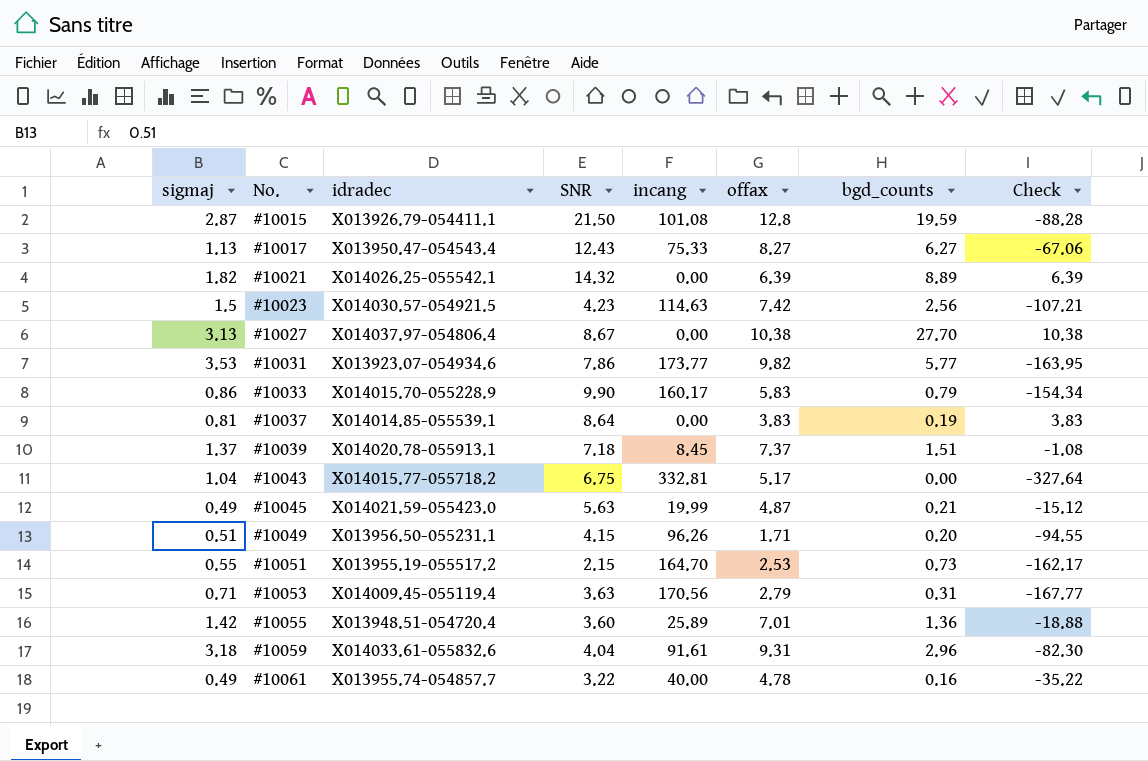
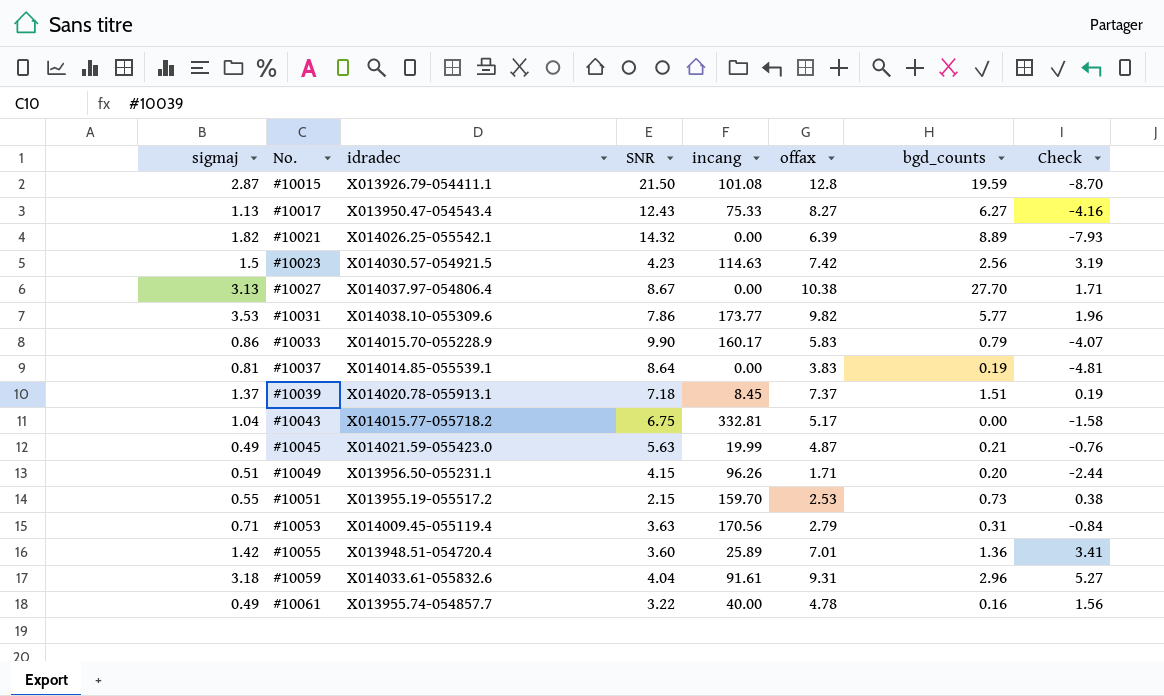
column Check | formula: [offax] - [incang] -> [offax] - [SNR]
#10031 | idradec: X013923.07-054934.6 -> X014038.10-055309.6
#10051 | incang: 164.70 -> 159.70

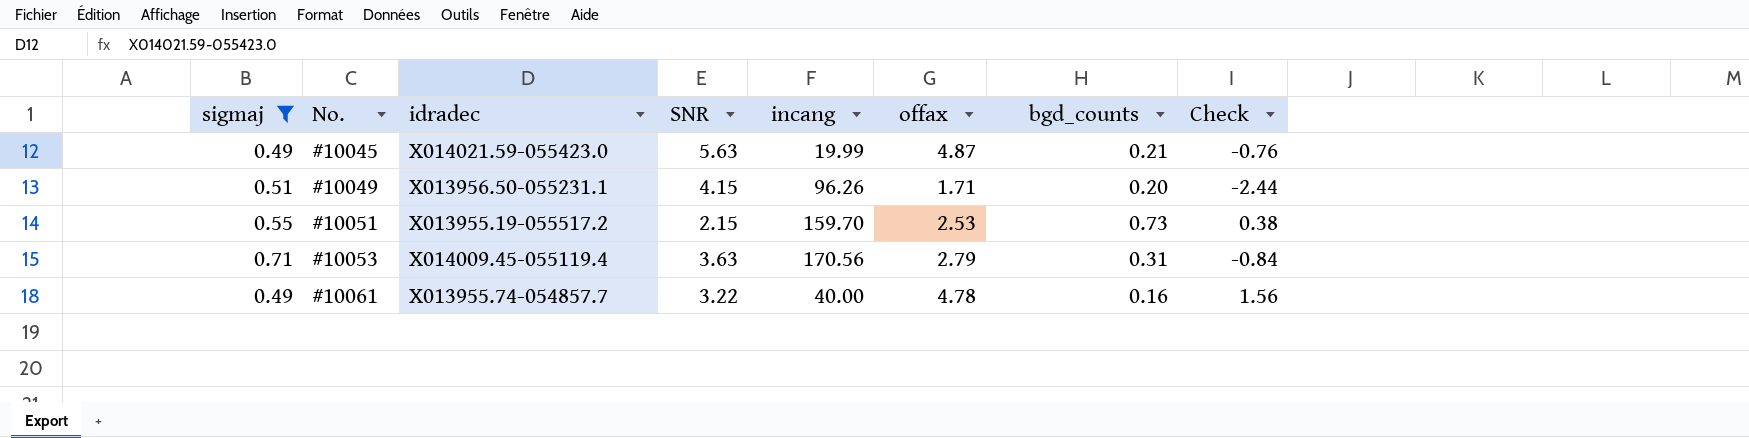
filter: none -> sigmaj <= 0.71

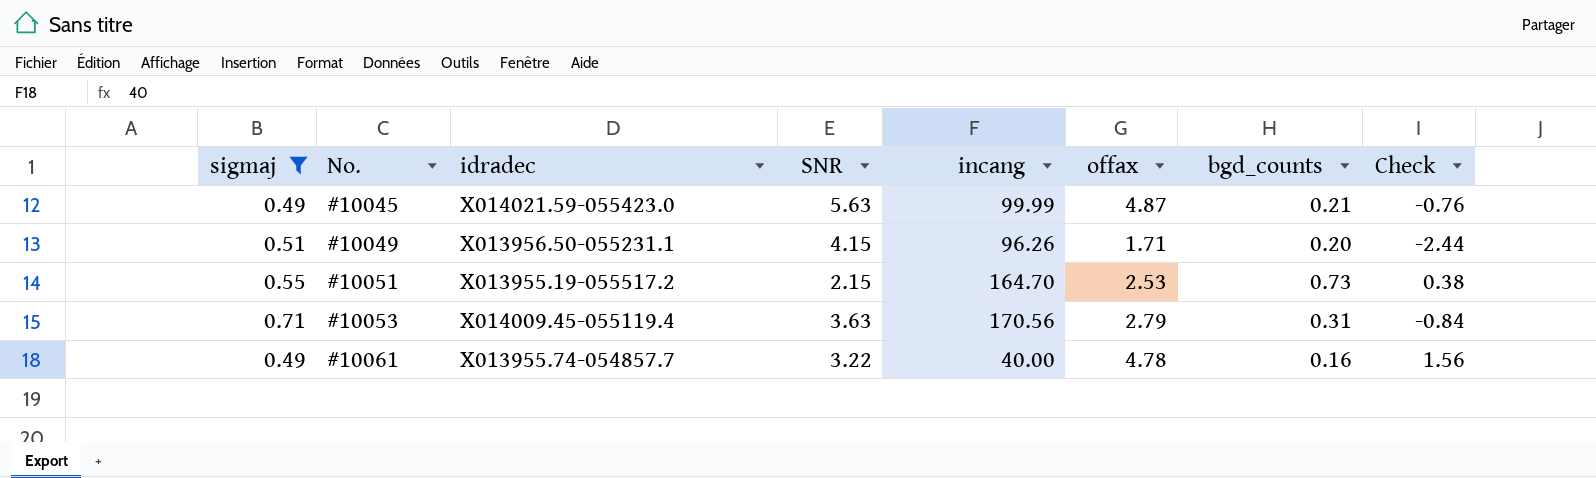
#10045 | incang: 19.99 -> 99.99
#10051 | incang: 159.70 -> 164.70

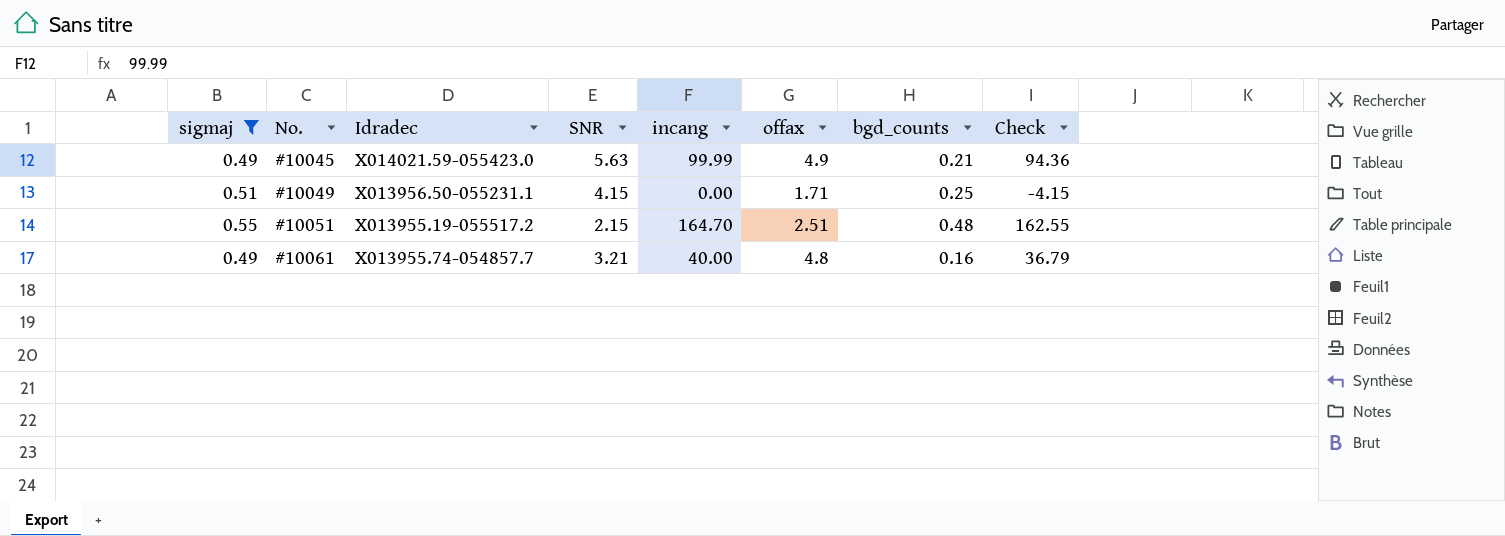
column name: idradec -> Idradec
column Check | formula: [offax] - [SNR] -> [incang] - [SNR]
row #10053: 0.71 | X014009.45-055119.4 | 3.63 | 170.56 | 2.79 | 0.31 | -0.84 -> none
#10045 | offax: 4.87 -> 4.9
#10049 | incang: 96.26 -> 0.00
#10049 | bgd_counts: 0.20 -> 0.25
#10051 | offax: 2.53 -> 2.51
#10051 | bgd_counts: 0.73 -> 0.48
#10061 | SNR: 3.22 -> 3.21
#10061 | offax: 4.78 -> 4.8

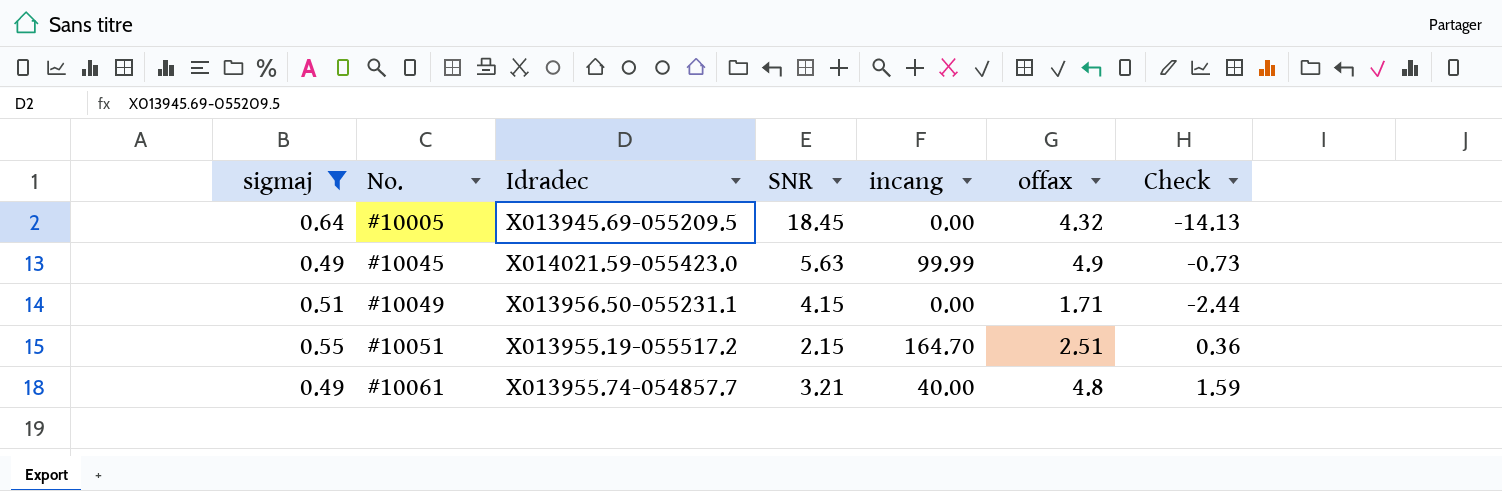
column bgd_counts | position: 7 -> none
column Check | formula: [incang] - [SNR] -> [offax] - [SNR]
row #10005: none -> 0.64 | X013945.69-055209.5 | 18.45 | 0.00 | 4.32 | -14.13

